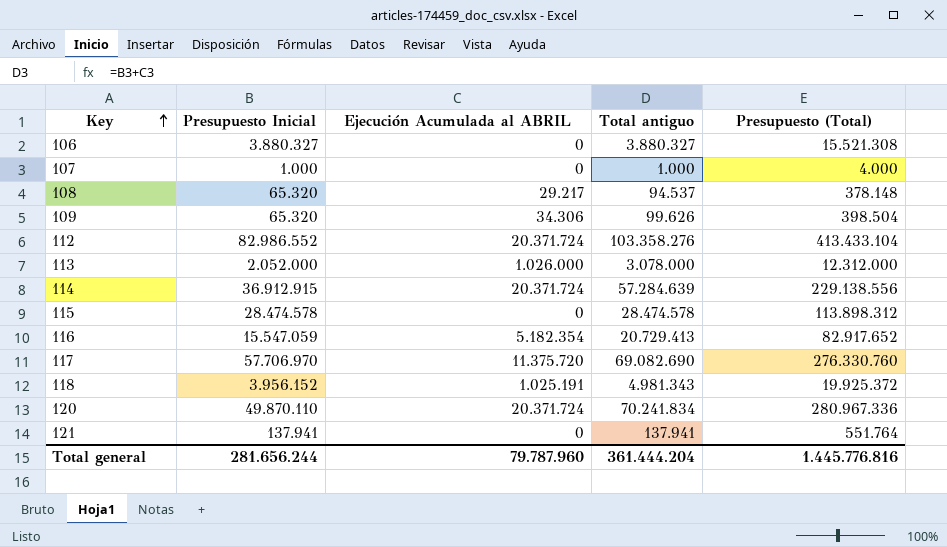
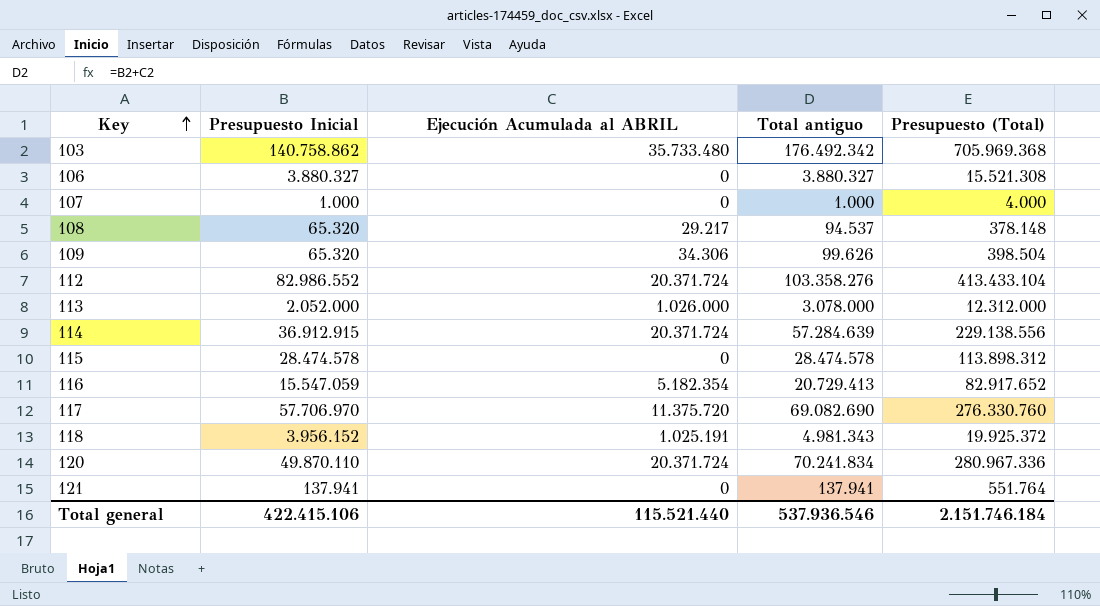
row 103: none -> 140.758.862 | 35.733.480 | 176.492.342 | 705.969.368
Total general | Presupuesto Inicial: 281.656.244 -> 422.415.106
Total general | Ejecución Acumulada al ABRIL: 79.787.960 -> 115.521.440
Total general | Total antiguo: 361.444.204 -> 537.936.546
Total general | Presupuesto (Total): 1.445.776.816 -> 2.151.746.184

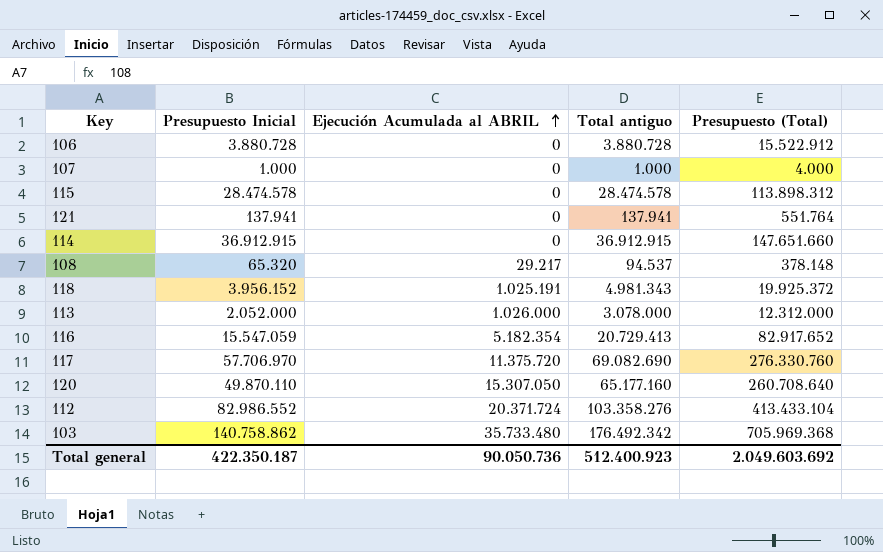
row order: Key ascending -> Ejecución Acumulada al ABRIL ascending
row 109: 65.320 | 34.306 | 99.626 | 398.504 -> none
106 | Presupuesto Inicial: 3.880.327 -> 3.880.728
106 | Total antiguo: 3.880.327 -> 3.880.728
106 | Presupuesto (Total): 15.521.308 -> 15.522.912
114 | Ejecución Acumulada al ABRIL: 20.371.724 -> 0
114 | Total antiguo: 57.284.639 -> 36.912.915
114 | Presupuesto (Total): 229.138.556 -> 147.651.660
120 | Ejecución Acumulada al ABRIL: 20.371.724 -> 15.307.050
120 | Total antiguo: 70.241.834 -> 65.177.160
120 | Presupuesto (Total): 280.967.336 -> 260.708.640
Total general | Presupuesto Inicial: 422.415.106 -> 422.350.187
Total general | Ejecución Acumulada al ABRIL: 115.521.440 -> 90.050.736
Total general | Total antiguo: 537.936.546 -> 512.400.923
Total general | Presupuesto (Total): 2.151.746.184 -> 2.049.603.692

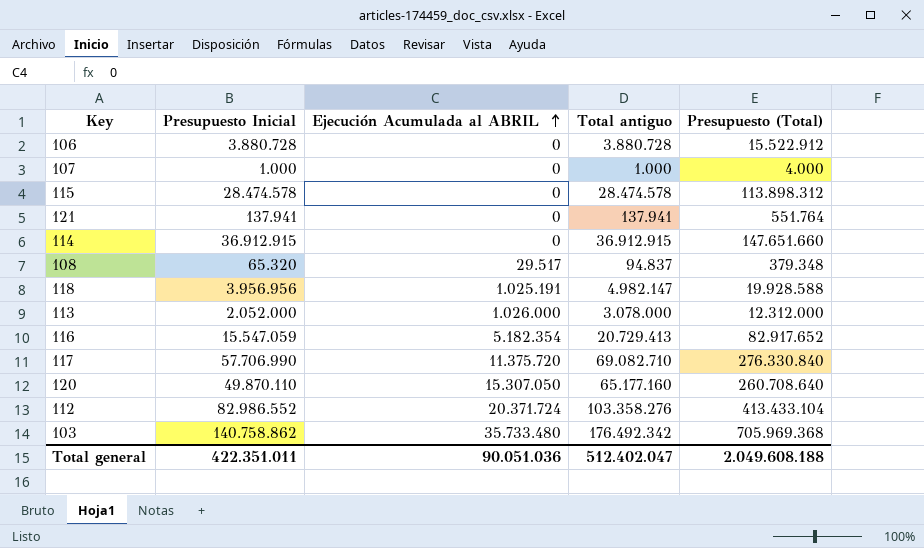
108 | Ejecución Acumulada al ABRIL: 29.217 -> 29.517
108 | Total antiguo: 94.537 -> 94.837
108 | Presupuesto (Total): 378.148 -> 379.348
118 | Presupuesto Inicial: 3.956.152 -> 3.956.956
118 | Total antiguo: 4.981.343 -> 4.982.147
118 | Presupuesto (Total): 19.925.372 -> 19.928.588
117 | Presupuesto Inicial: 57.706.970 -> 57.706.990
117 | Total antiguo: 69.082.690 -> 69.082.710
117 | Presupuesto (Total): 276.330.760 -> 276.330.840
Total general | Presupuesto Inicial: 422.350.187 -> 422.351.011
Total general | Ejecución Acumulada al ABRIL: 90.050.736 -> 90.051.036
Total general | Total antiguo: 512.400.923 -> 512.402.047
Total general | Presupuesto (Total): 2.049.603.692 -> 2.049.608.188

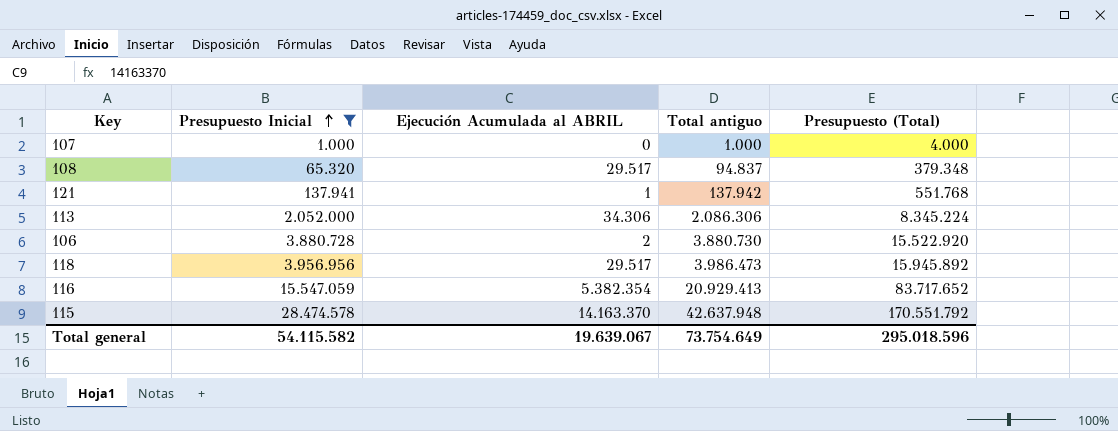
filter: none -> Presupuesto Inicial <= 28.474.578
row order: Ejecución Acumulada al ABRIL ascending -> Presupuesto Inicial ascending
121 | Ejecución Acumulada al ABRIL: 0 -> 1
121 | Total antiguo: 137.941 -> 137.942
121 | Presupuesto (Total): 551.764 -> 551.768
113 | Ejecución Acumulada al ABRIL: 1.026.000 -> 34.306
113 | Total antiguo: 3.078.000 -> 2.086.306
113 | Presupuesto (Total): 12.312.000 -> 8.345.224
106 | Ejecución Acumulada al ABRIL: 0 -> 2
106 | Total antiguo: 3.880.728 -> 3.880.730
106 | Presupuesto (Total): 15.522.912 -> 15.522.920
118 | Ejecución Acumulada al ABRIL: 1.025.191 -> 29.517
118 | Total antiguo: 4.982.147 -> 3.986.473
118 | Presupuesto (Total): 19.928.588 -> 15.945.892
116 | Ejecución Acumulada al ABRIL: 5.182.354 -> 5.382.354
116 | Total antiguo: 20.729.413 -> 20.929.413
116 | Presupuesto (Total): 82.917.652 -> 83.717.652
115 | Ejecución Acumulada al ABRIL: 0 -> 14.163.370
115 | Total antiguo: 28.474.578 -> 42.637.948
115 | Presupuesto (Total): 113.898.312 -> 170.551.792
Total general | Presupuesto Inicial: 422.351.011 -> 54.115.582
Total general | Ejecución Acumulada al ABRIL: 90.051.036 -> 19.639.067
Total general | Total antiguo: 512.402.047 -> 73.754.649
Total general | Presupuesto (Total): 2.049.608.188 -> 295.018.596

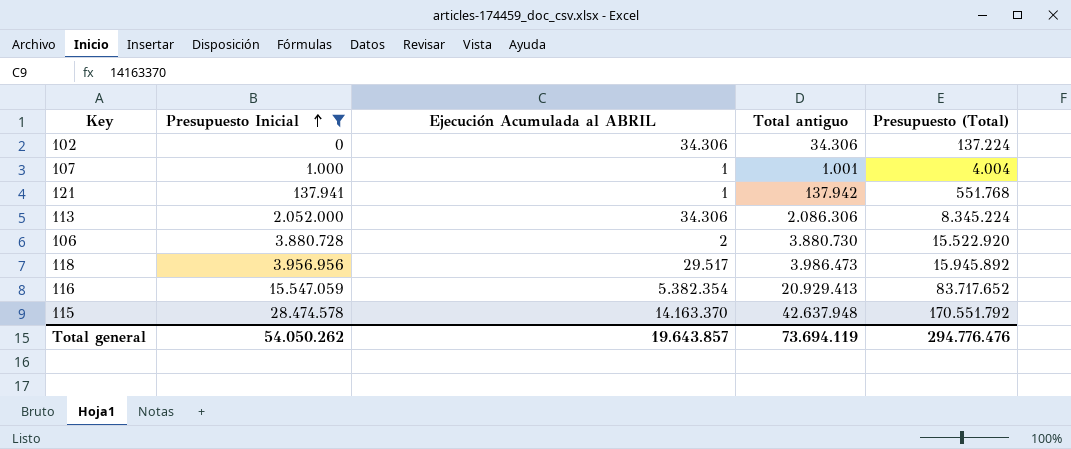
row 108: 65.320 | 29.517 | 94.837 | 379.348 -> none
row 102: none -> 0 | 34.306 | 34.306 | 137.224
107 | Ejecución Acumulada al ABRIL: 0 -> 1
107 | Total antiguo: 1.000 -> 1.001
107 | Presupuesto (Total): 4.000 -> 4.004
Total general | Presupuesto Inicial: 54.115.582 -> 54.050.262
Total general | Ejecución Acumulada al ABRIL: 19.639.067 -> 19.643.857
Total general | Total antiguo: 73.754.649 -> 73.694.119
Total general | Presupuesto (Total): 295.018.596 -> 294.776.476

